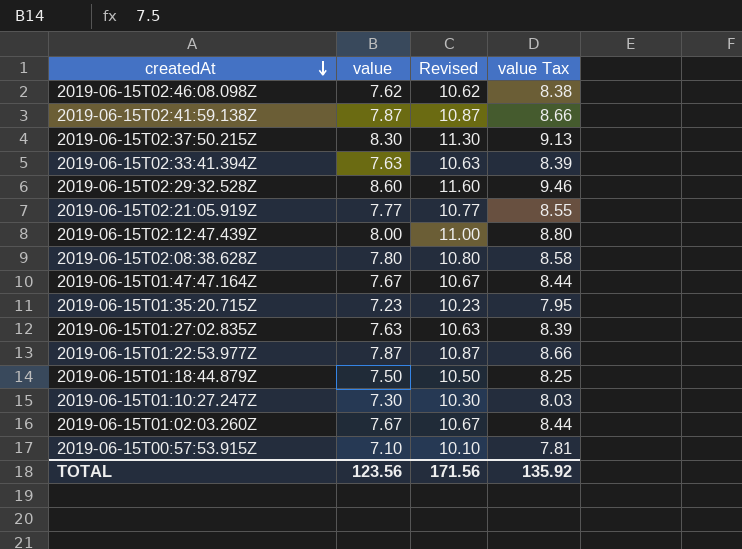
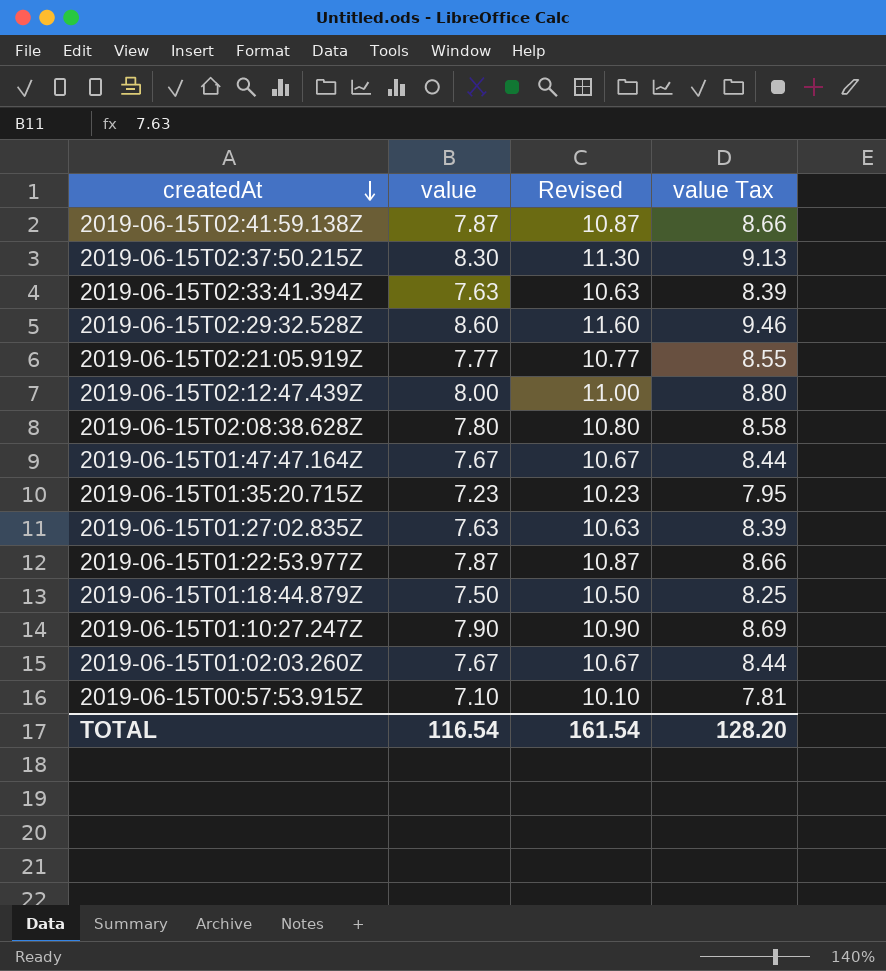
row 2019-06-15T02:46:08.098Z: 7.62 | 10.62 | 8.38 -> none
2019-06-15T01:10:27.247Z | value: 7.30 -> 7.90
2019-06-15T01:10:27.247Z | Revised: 10.30 -> 10.90
2019-06-15T01:10:27.247Z | value Tax: 8.03 -> 8.69
TOTAL | value: 123.56 -> 116.54
TOTAL | Revised: 171.56 -> 161.54
TOTAL | value Tax: 135.92 -> 128.20

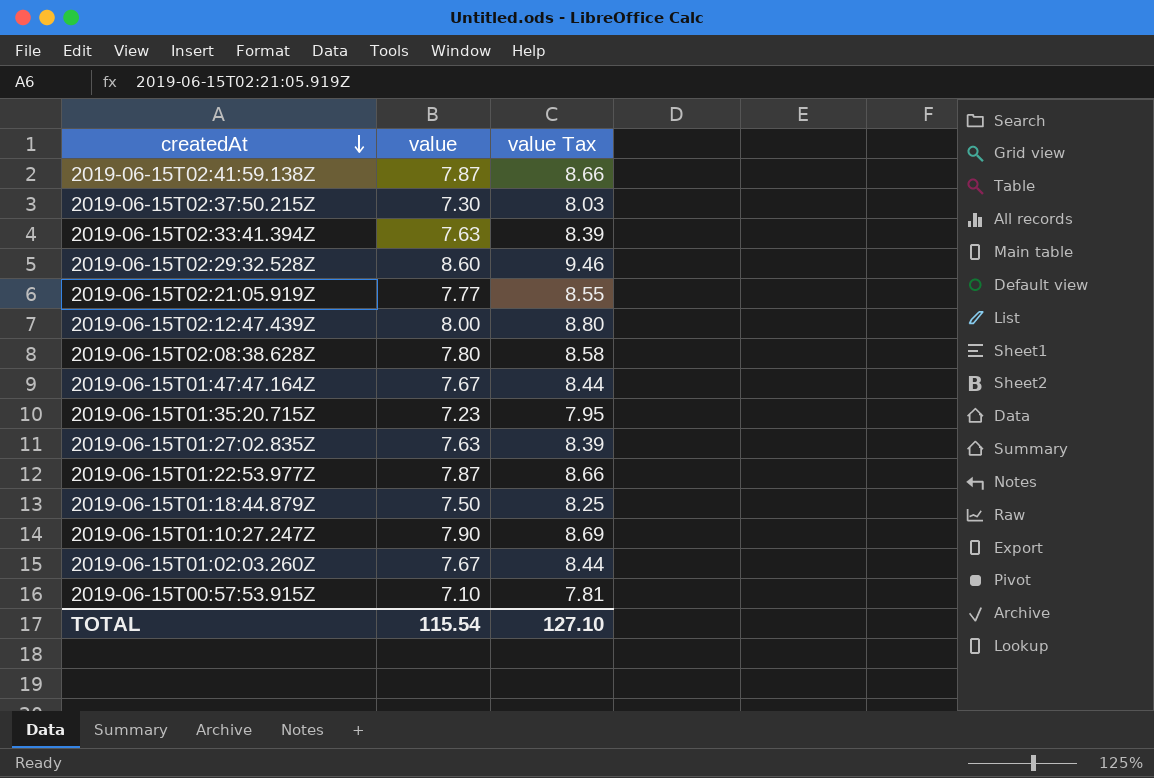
column Revised | formula: [value] + 3 -> none
2019-06-15T02:37:50.215Z | value: 8.30 -> 7.30
2019-06-15T02:37:50.215Z | value Tax: 9.13 -> 8.03
TOTAL | value: 116.54 -> 115.54
TOTAL | value Tax: 128.20 -> 127.10

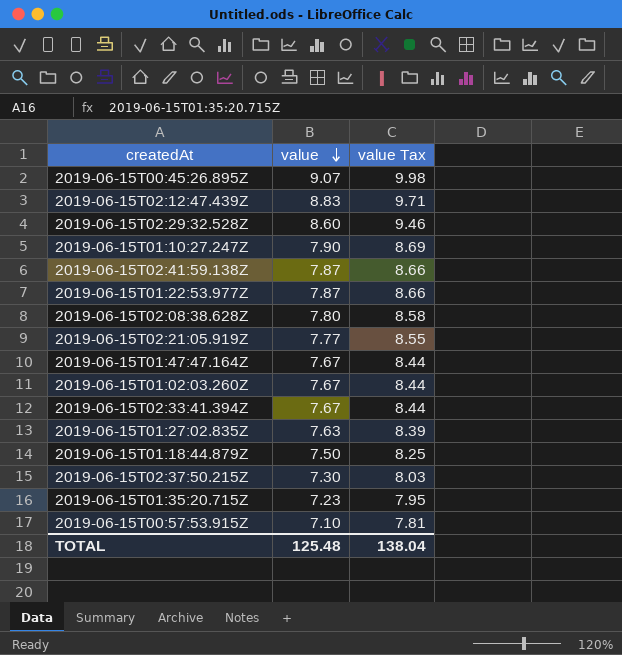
row order: createdAt descending -> value descending
row 2019-06-15T00:45:26.895Z: none -> 9.07 | 9.98
2019-06-15T02:12:47.439Z | value: 8.00 -> 8.83
2019-06-15T02:12:47.439Z | value Tax: 8.80 -> 9.71
2019-06-15T02:33:41.394Z | value: 7.63 -> 7.67
2019-06-15T02:33:41.394Z | value Tax: 8.39 -> 8.44
TOTAL | value: 115.54 -> 125.48
TOTAL | value Tax: 127.10 -> 138.04

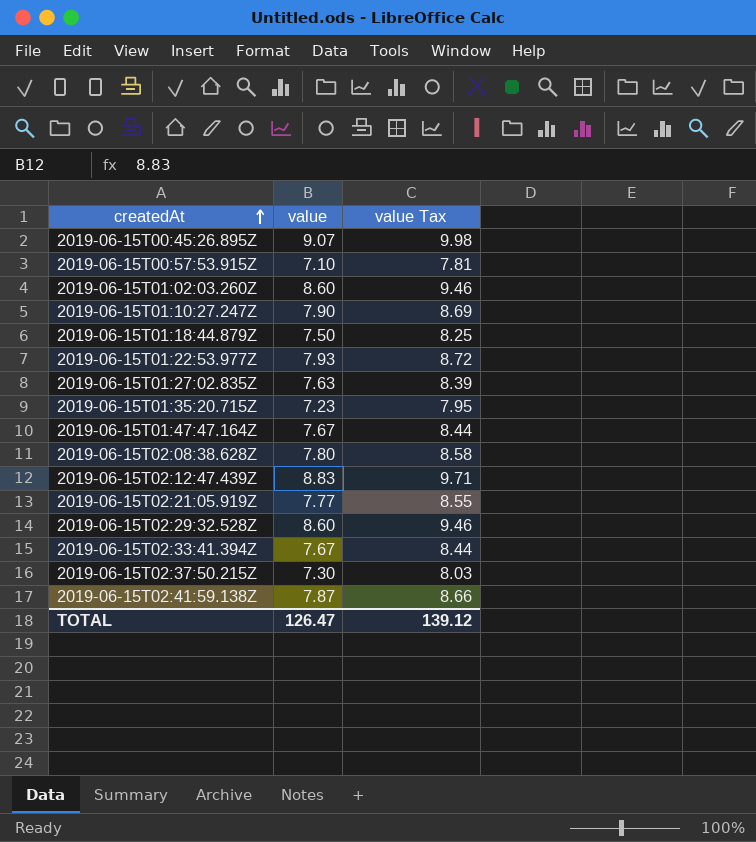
row order: value descending -> createdAt ascending
2019-06-15T01:02:03.260Z | value: 7.67 -> 8.60
2019-06-15T01:02:03.260Z | value Tax: 8.44 -> 9.46
2019-06-15T01:22:53.977Z | value: 7.87 -> 7.93
2019-06-15T01:22:53.977Z | value Tax: 8.66 -> 8.72
TOTAL | value: 125.48 -> 126.47
TOTAL | value Tax: 138.04 -> 139.12

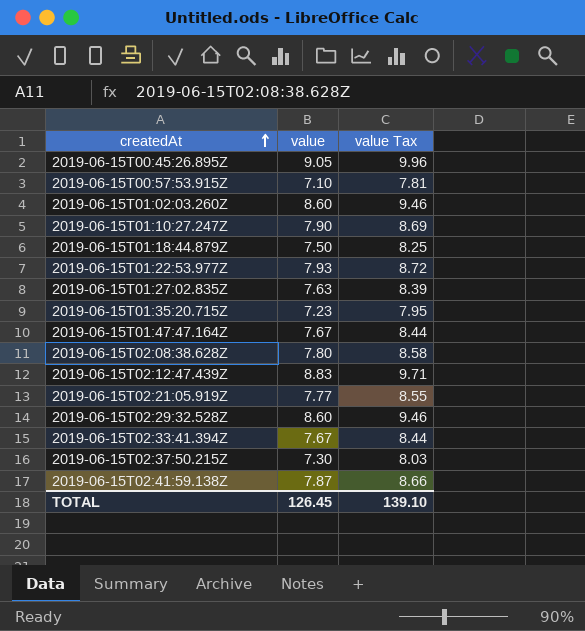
2019-06-15T00:45:26.895Z | value: 9.07 -> 9.05
2019-06-15T00:45:26.895Z | value Tax: 9.98 -> 9.96
TOTAL | value: 126.47 -> 126.45
TOTAL | value Tax: 139.12 -> 139.10

